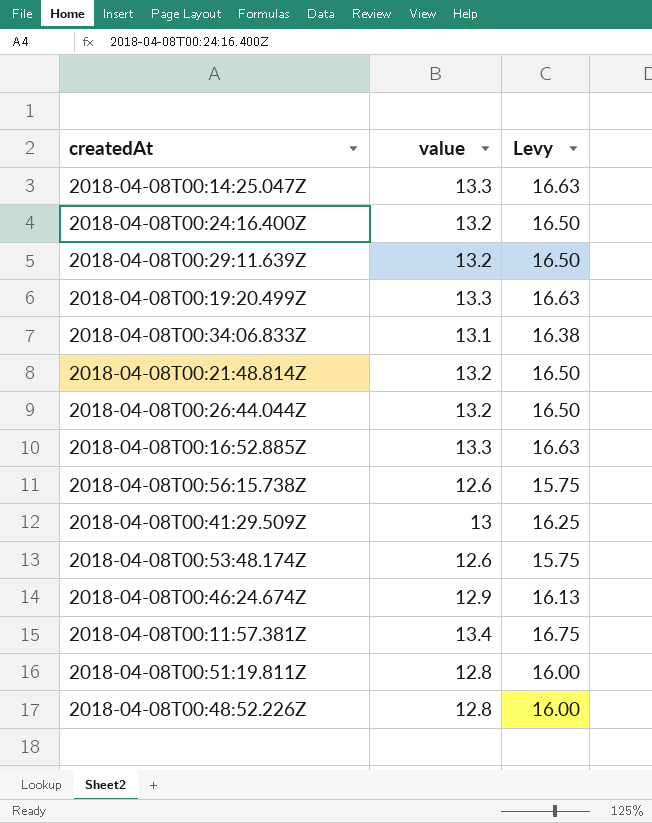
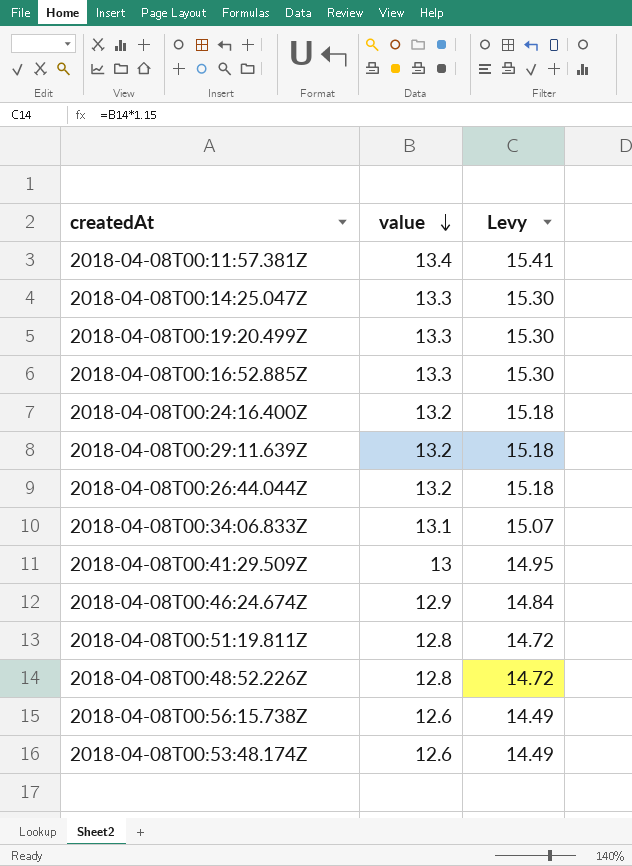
row order: none -> value descending
column Levy | formula: [value] * 1.25 -> [value] * 1.15
row 2018-04-08T00:21:48.814Z: 13.2 | 16.50 -> none

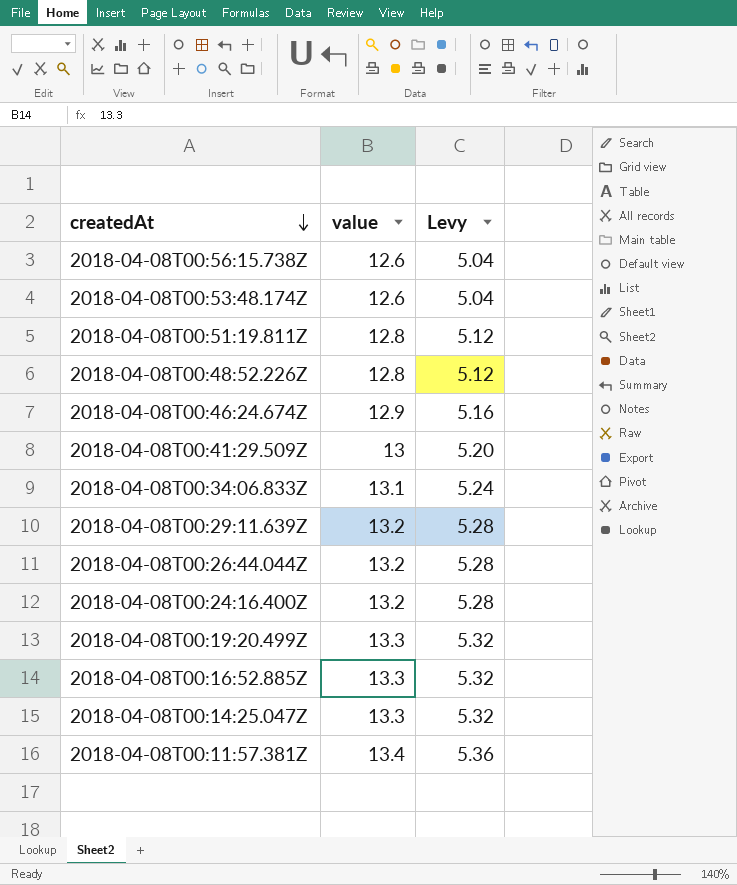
row order: value descending -> createdAt descending
column Levy | formula: [value] * 1.15 -> [value] * 0.4

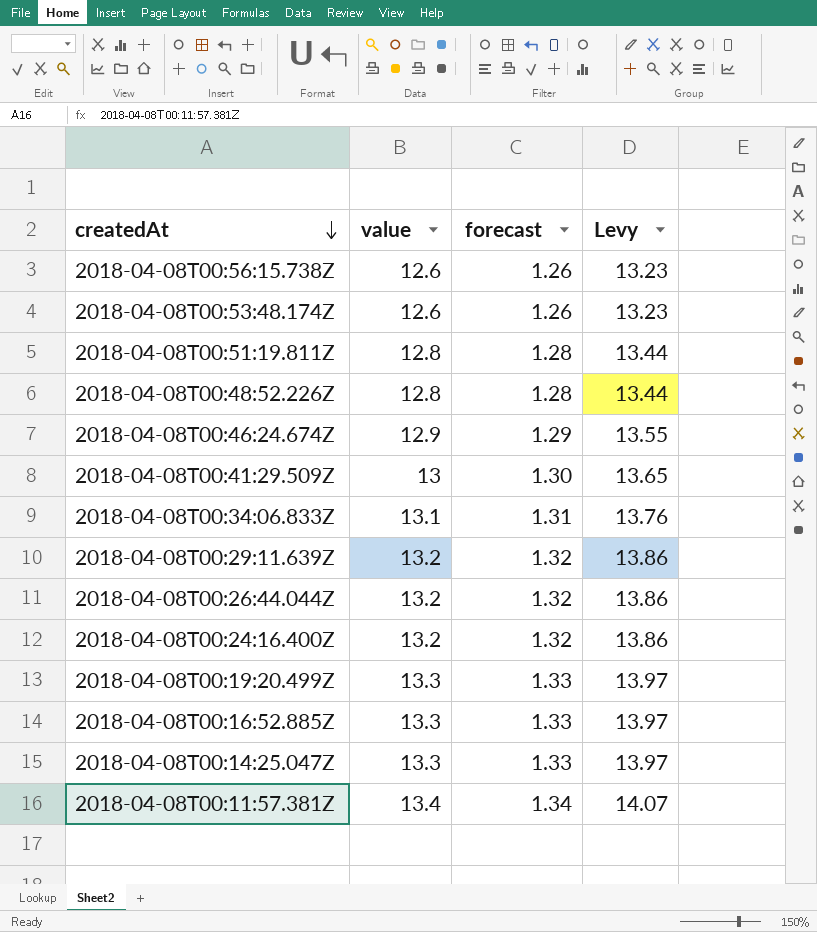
column forecast | formula: none -> [value] * 0.1
column Levy | formula: [value] * 0.4 -> [value] * 1.05

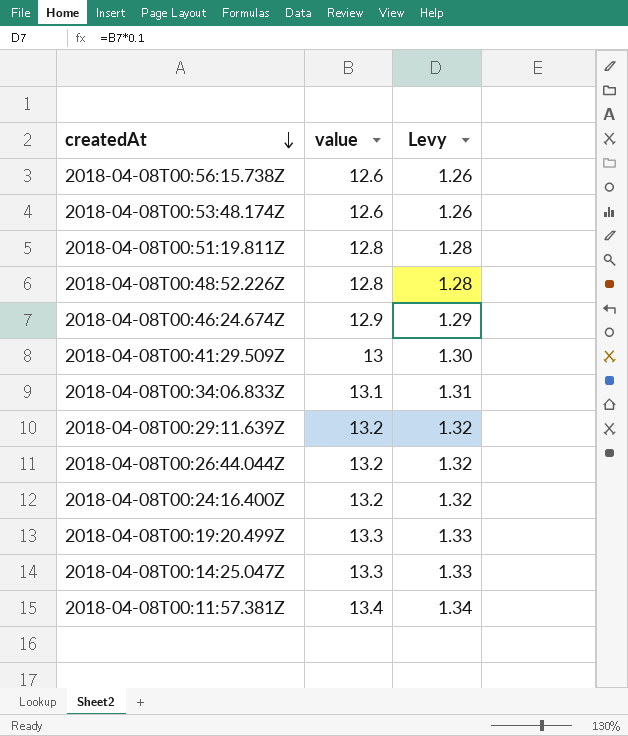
column forecast | formula: [value] * 0.1 -> none
column Levy | formula: [value] * 1.05 -> [value] * 0.1
row 2018-04-08T00:16:52.885Z: 13.3 | 1.33 | 13.97 -> none

